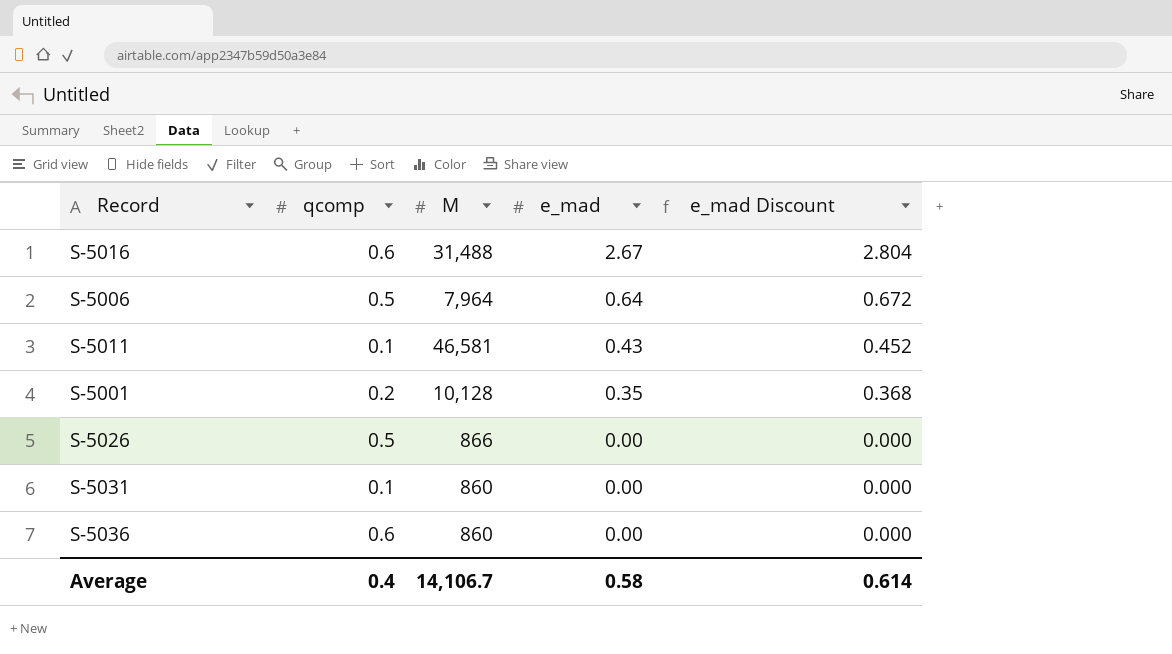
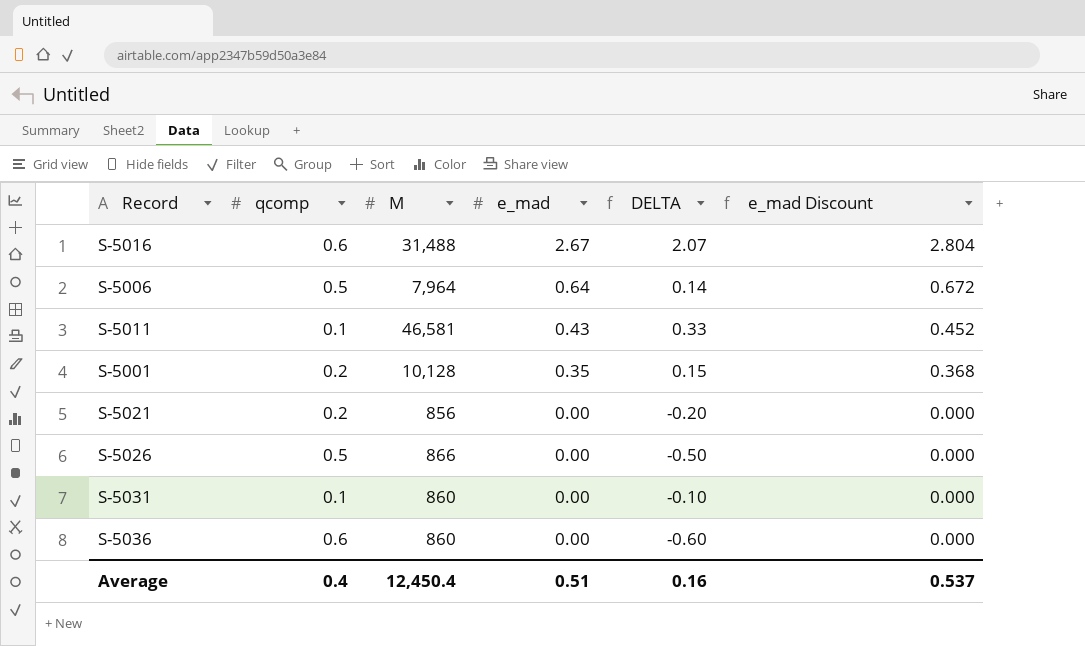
column DELTA | formula: none -> [e_mad] - [qcomp]
row S-5021: none -> 0.2 | 856 | 0.00 | -0.20 | 0.000
Average | M: 14,106.7 -> 12,450.4
Average | e_mad: 0.58 -> 0.51
Average | e_mad Discount: 0.614 -> 0.537

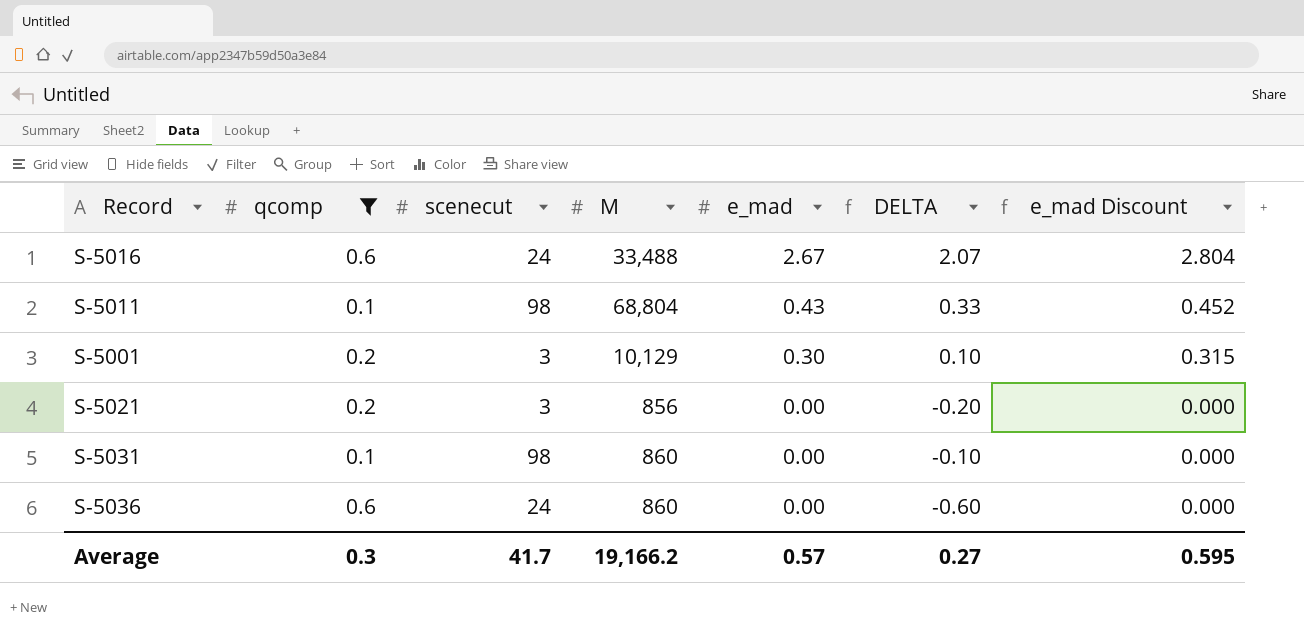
filter: none -> qcomp != 0.5
column scenecut | position: none -> 3
S-5016 | M: 31,488 -> 33,488
S-5011 | M: 46,581 -> 68,804
S-5001 | M: 10,128 -> 10,129
S-5001 | e_mad: 0.35 -> 0.30
S-5001 | DELTA: 0.15 -> 0.10
S-5001 | e_mad Discount: 0.368 -> 0.315
Average | qcomp: 0.4 -> 0.3
Average | M: 12,450.4 -> 19,166.2
Average | e_mad: 0.51 -> 0.57
Average | DELTA: 0.16 -> 0.27
Average | e_mad Discount: 0.537 -> 0.595

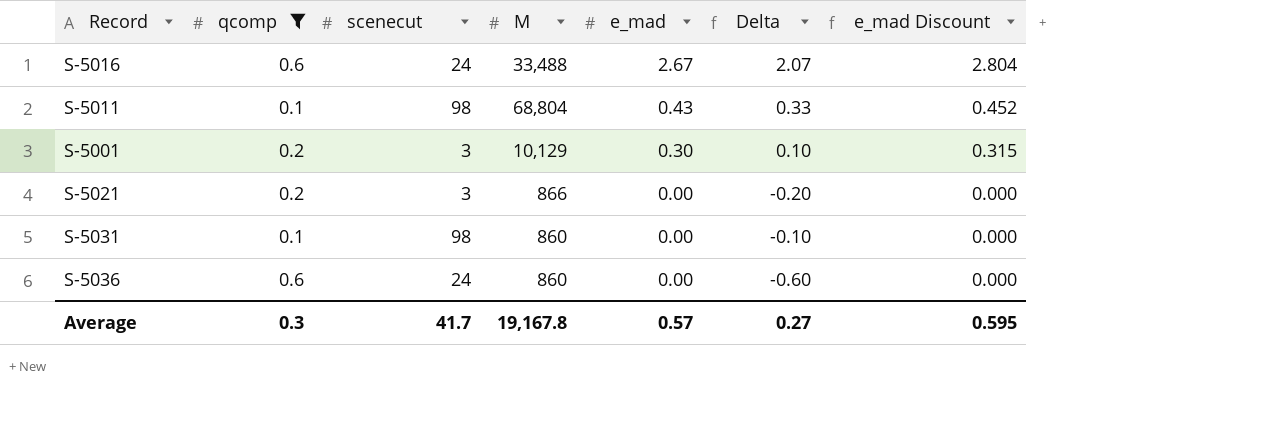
column name: DELTA -> Delta
S-5021 | M: 856 -> 866
Average | M: 19,166.2 -> 19,167.8

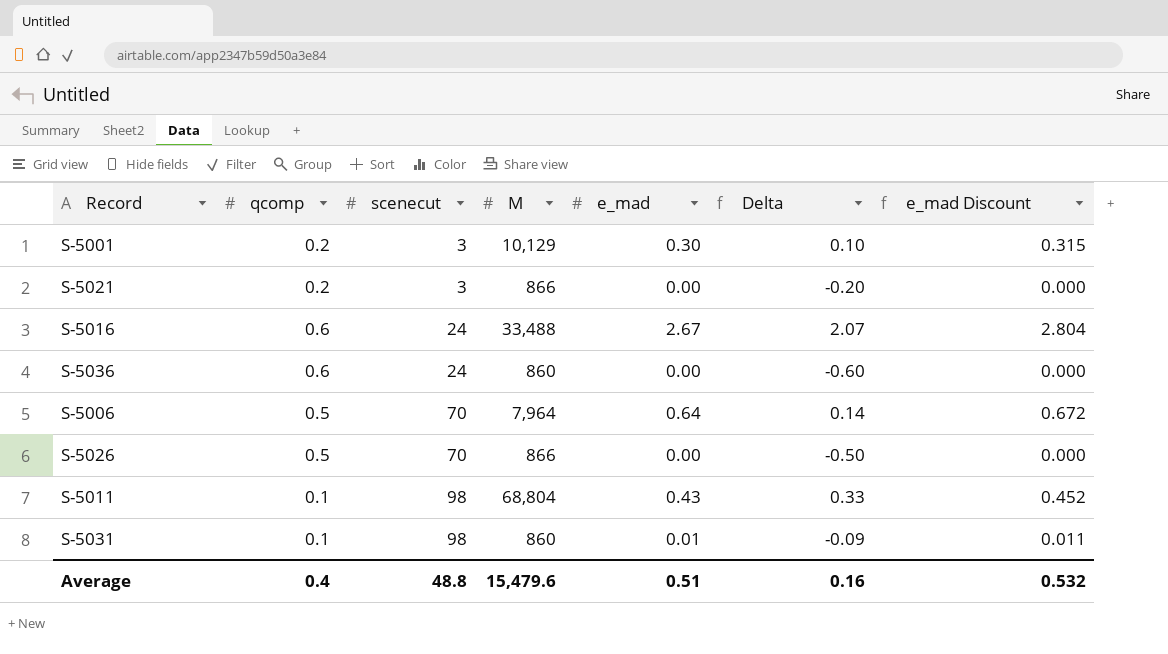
filter: qcomp != 0.5 -> none
row order: e_mad descending -> scenecut ascending
S-5031 | e_mad: 0.00 -> 0.01
S-5031 | Delta: -0.10 -> -0.09
S-5031 | e_mad Discount: 0.000 -> 0.011
Average | qcomp: 0.3 -> 0.4
Average | scenecut: 41.7 -> 48.8
Average | M: 19,167.8 -> 15,479.6
Average | e_mad: 0.57 -> 0.51
Average | Delta: 0.27 -> 0.16
Average | e_mad Discount: 0.595 -> 0.532

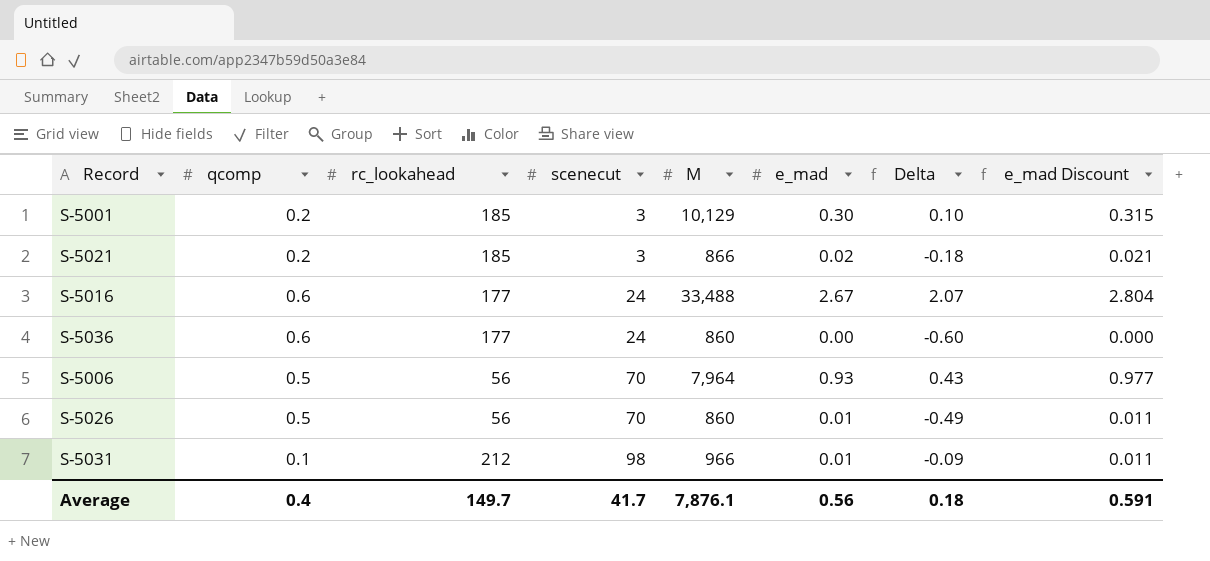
column rc_lookahead | position: none -> 3
row S-5011: 0.1 | 98 | 68,804 | 0.43 | 0.33 | 0.452 -> none
S-5021 | e_mad: 0.00 -> 0.02
S-5021 | Delta: -0.20 -> -0.18
S-5021 | e_mad Discount: 0.000 -> 0.021
S-5006 | e_mad: 0.64 -> 0.93
S-5006 | Delta: 0.14 -> 0.43
S-5006 | e_mad Discount: 0.672 -> 0.977
S-5026 | M: 866 -> 860
S-5026 | e_mad: 0.00 -> 0.01
S-5026 | Delta: -0.50 -> -0.49
S-5026 | e_mad Discount: 0.000 -> 0.011
S-5031 | M: 860 -> 966
Average | scenecut: 48.8 -> 41.7
Average | M: 15,479.6 -> 7,876.1
Average | e_mad: 0.51 -> 0.56
Average | Delta: 0.16 -> 0.18
Average | e_mad Discount: 0.532 -> 0.591

